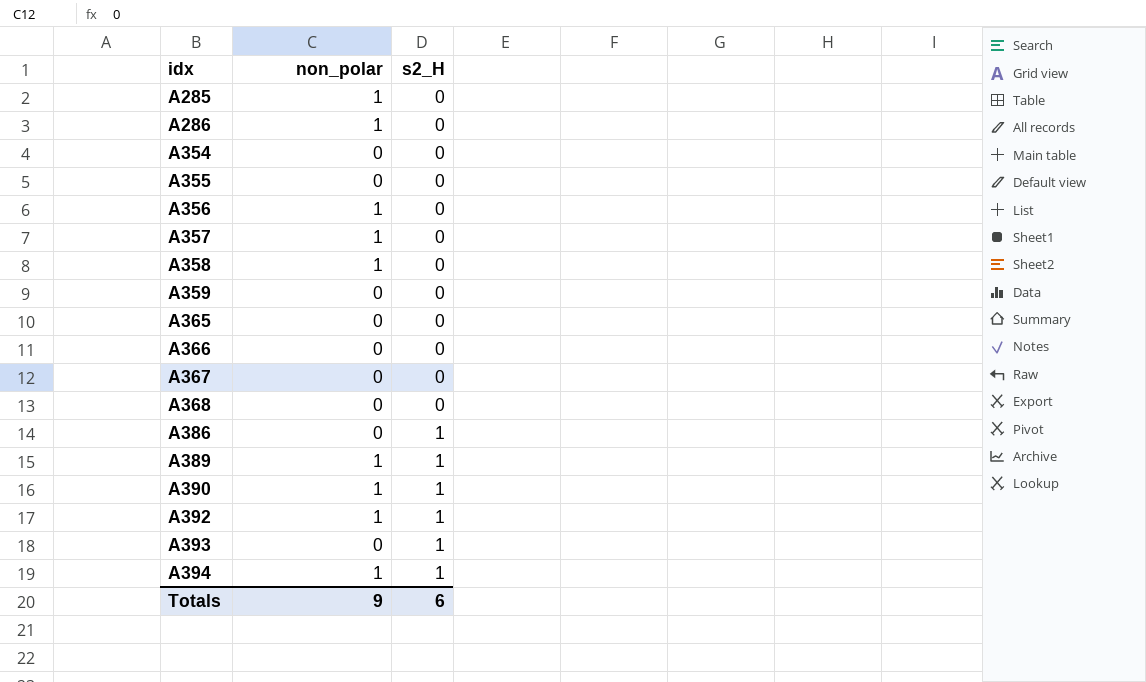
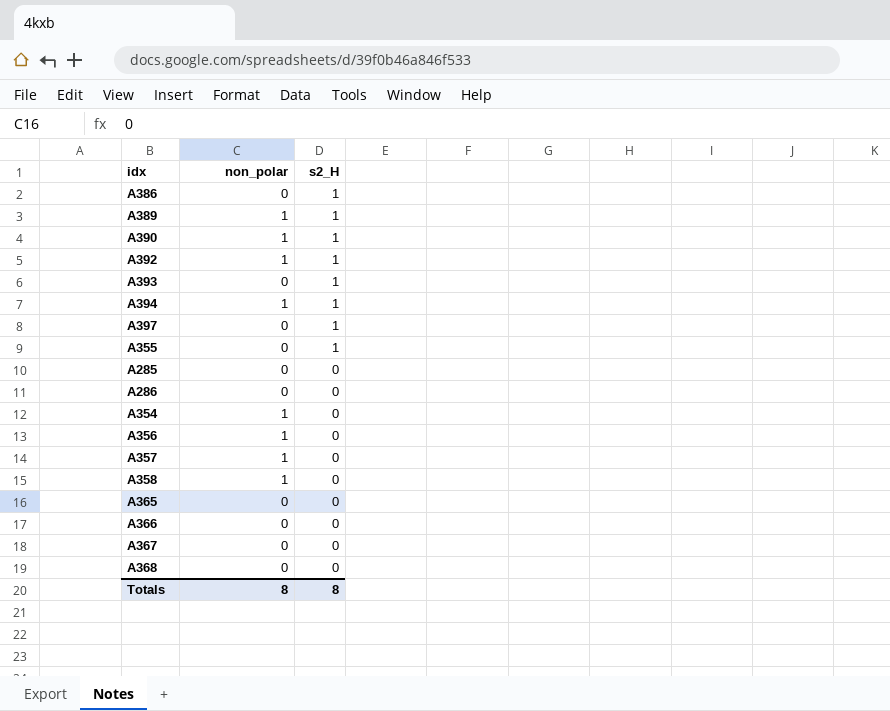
row order: idx ascending -> s2_H descending
row A359: 0 | 0 -> none
row A397: none -> 0 | 1
A355 | s2_H: 0 -> 1
A285 | non_polar: 1 -> 0
A286 | non_polar: 1 -> 0
A354 | non_polar: 0 -> 1
Totals | non_polar: 9 -> 8
Totals | s2_H: 6 -> 8

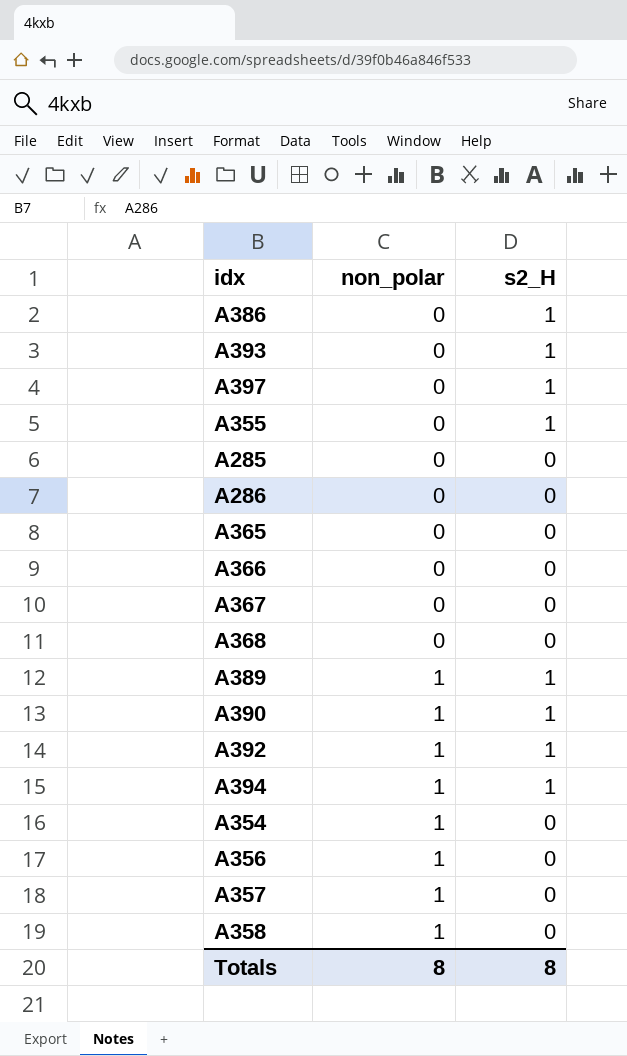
row order: s2_H descending -> non_polar ascending

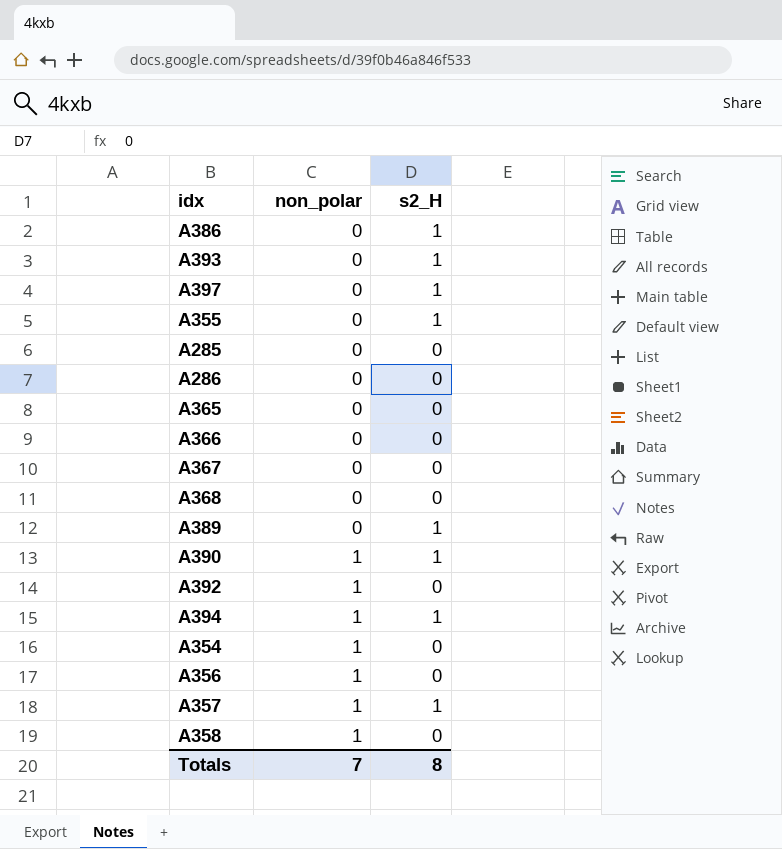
A389 | non_polar: 1 -> 0
A392 | s2_H: 1 -> 0
A357 | s2_H: 0 -> 1
Totals | non_polar: 8 -> 7

